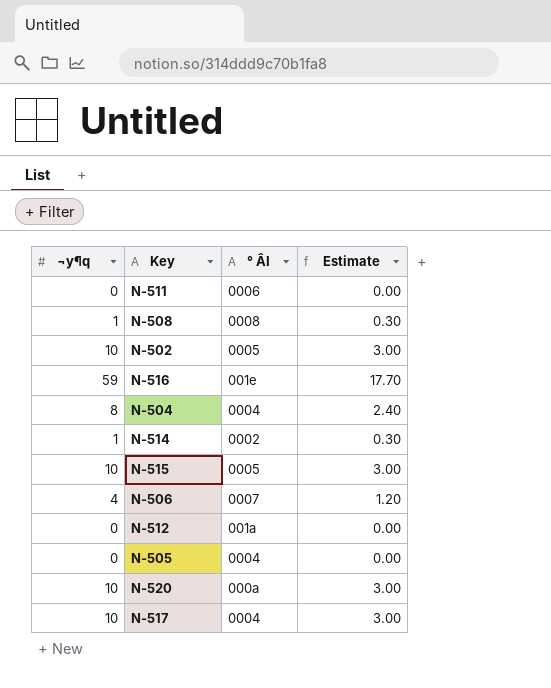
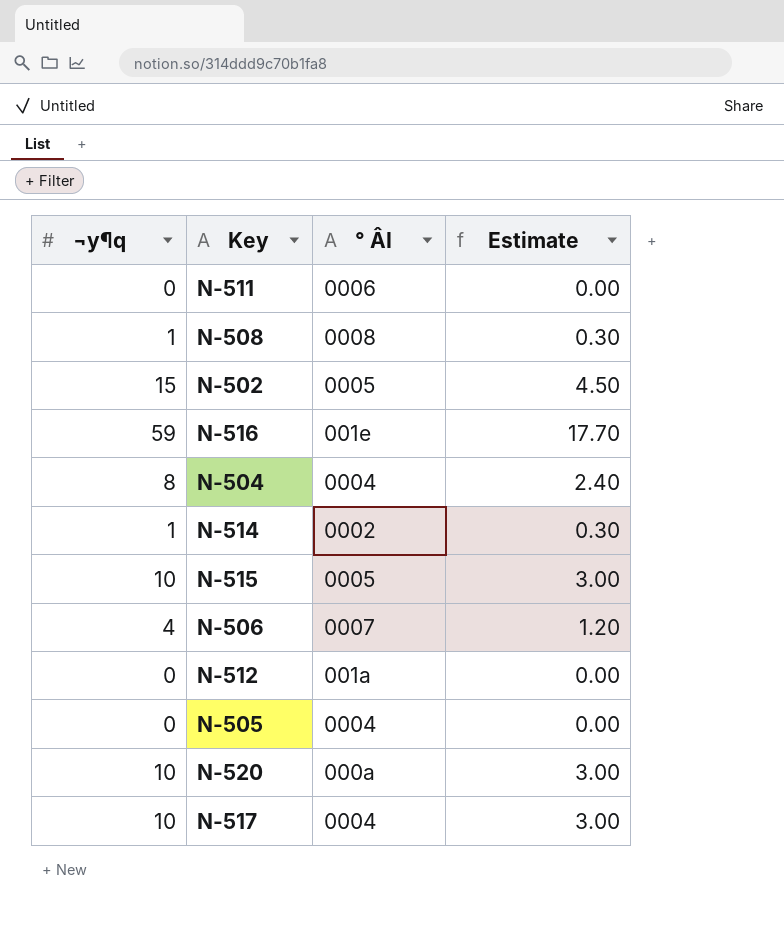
N-502 | ¬y¶q: 10 -> 15
N-502 | Estimate: 3.00 -> 4.50

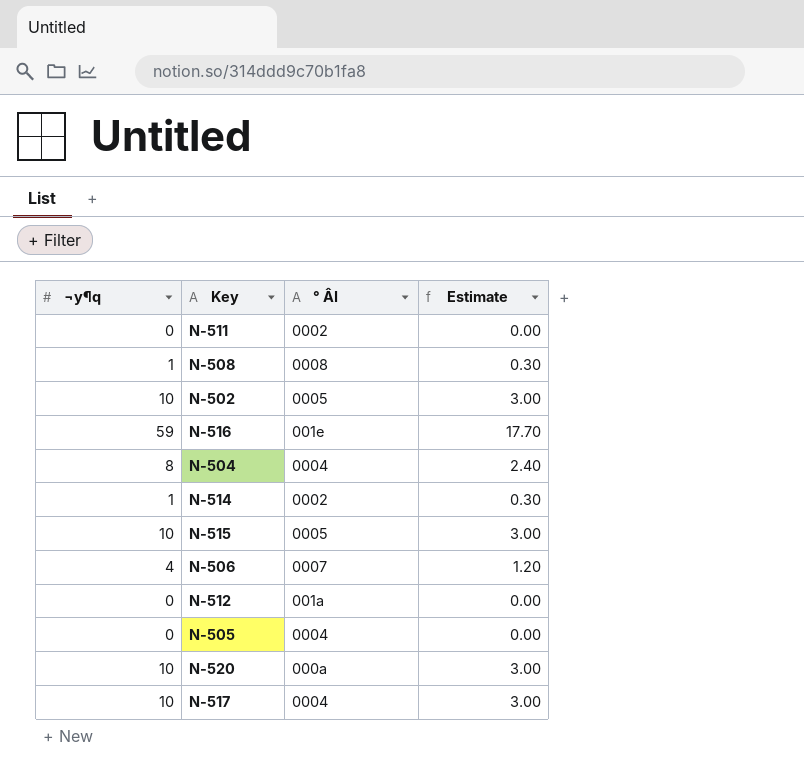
N-511 | ° ÂI: 0006 -> 0002
N-502 | ¬y¶q: 15 -> 10
N-502 | Estimate: 4.50 -> 3.00

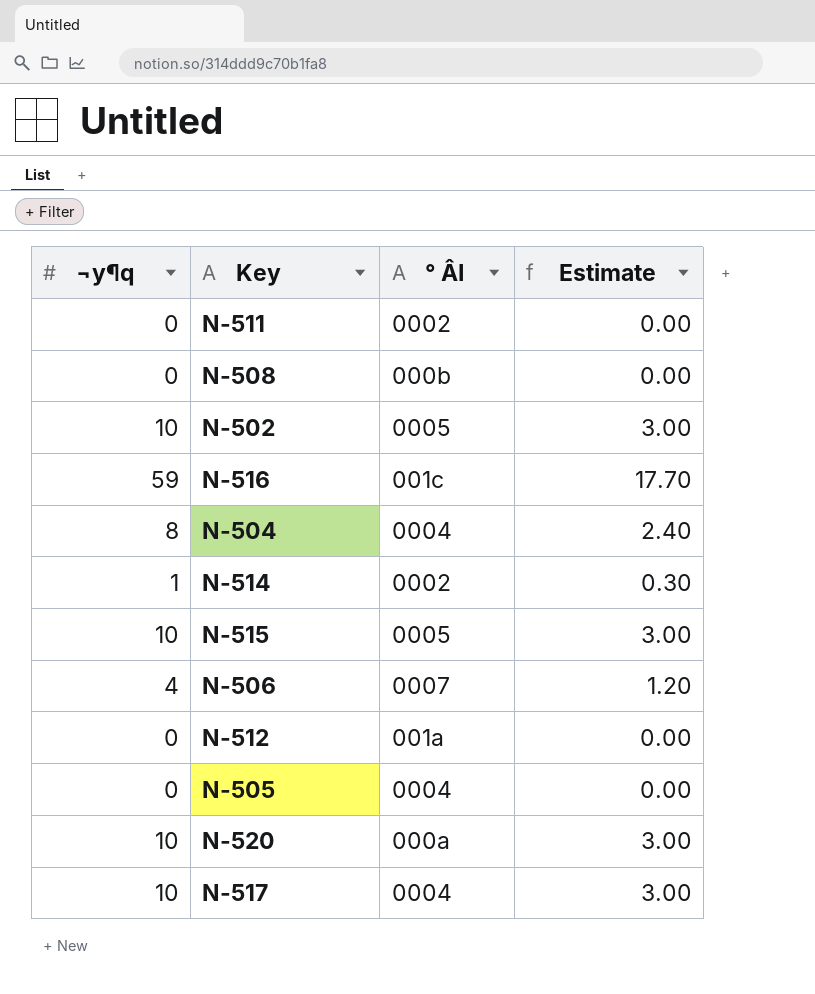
N-508 | ¬y¶q: 1 -> 0
N-508 | ° ÂI: 0008 -> 000b
N-508 | Estimate: 0.30 -> 0.00
N-516 | ° ÂI: 001e -> 001c

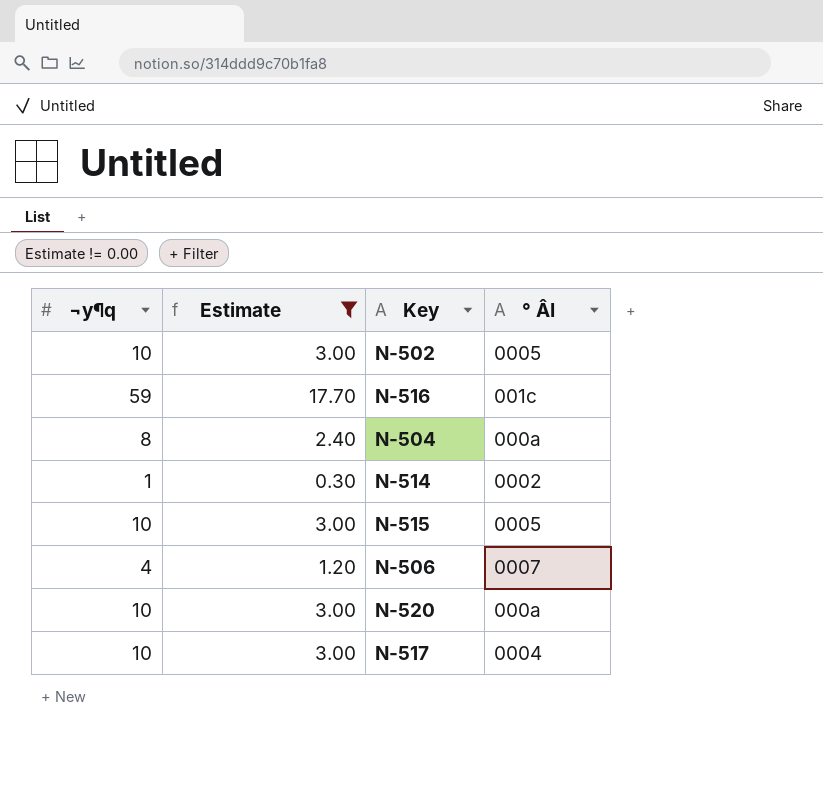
filter: none -> Estimate != 0.00
column Estimate | position: 4 -> 2
N-504 | ° ÂI: 0004 -> 000a

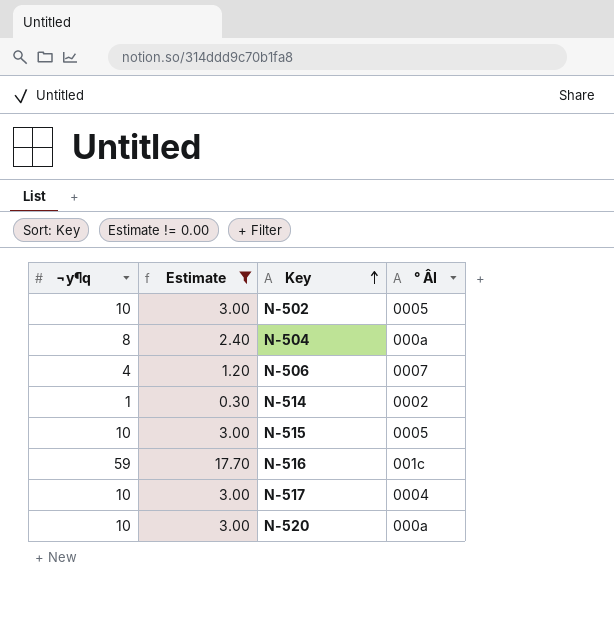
row order: none -> Key ascending

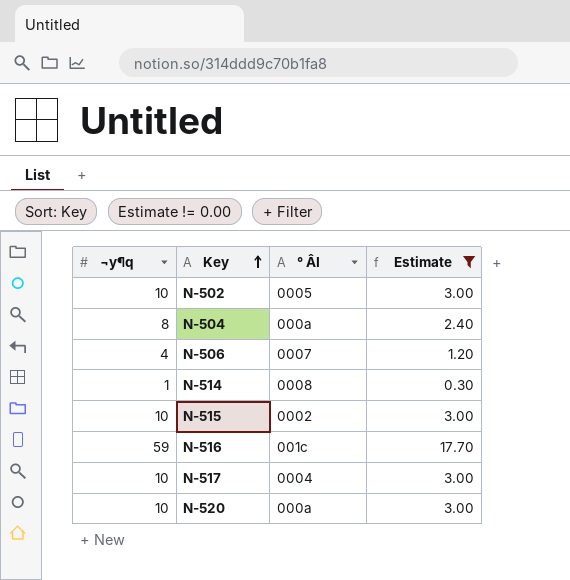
column Estimate | position: 2 -> 4
N-514 | ° ÂI: 0002 -> 0008
N-515 | ° ÂI: 0005 -> 0002

